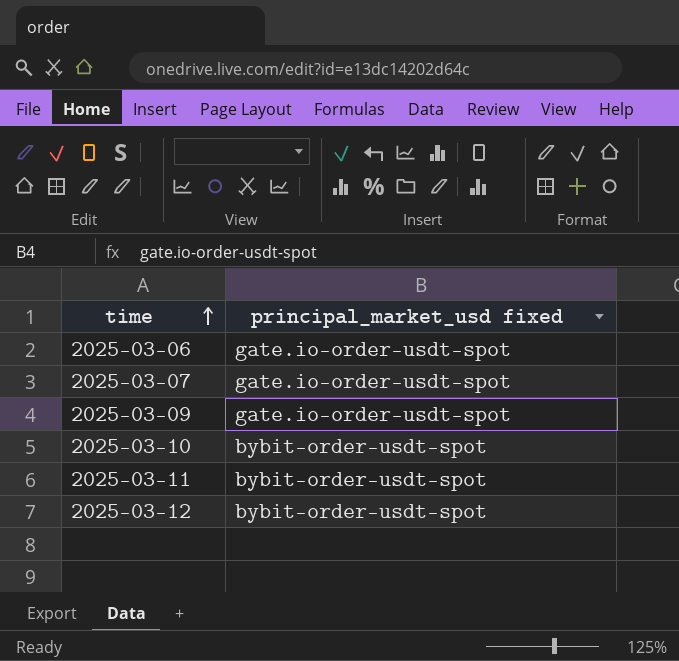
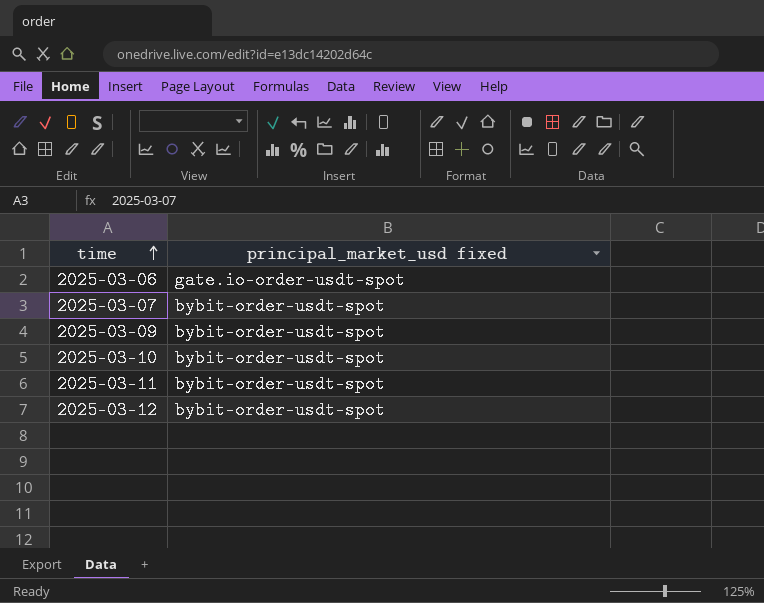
2025-03-07 | principal_market_usd fixed: gate.io-order-usdt-spot -> bybit-order-usdt-spot
2025-03-09 | principal_market_usd fixed: gate.io-order-usdt-spot -> bybit-order-usdt-spot

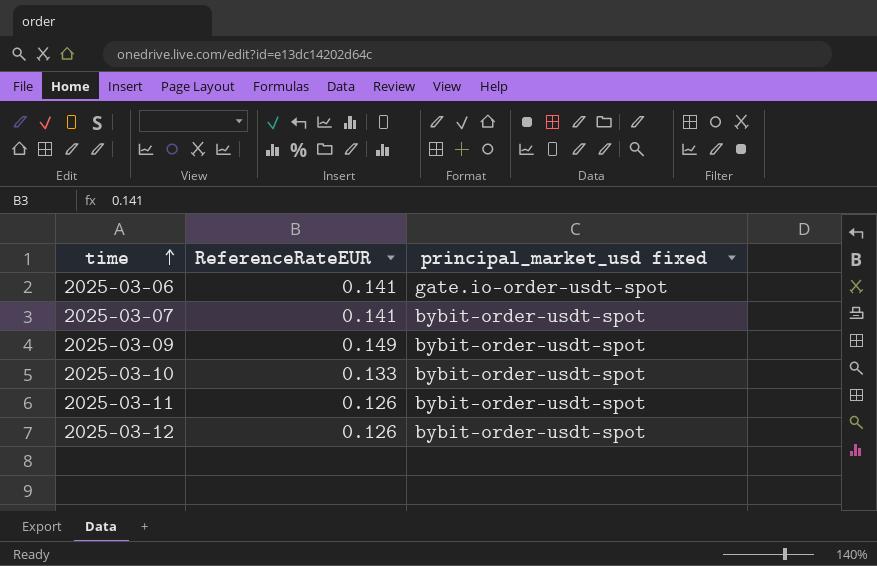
column ReferenceRateEUR | position: none -> 2

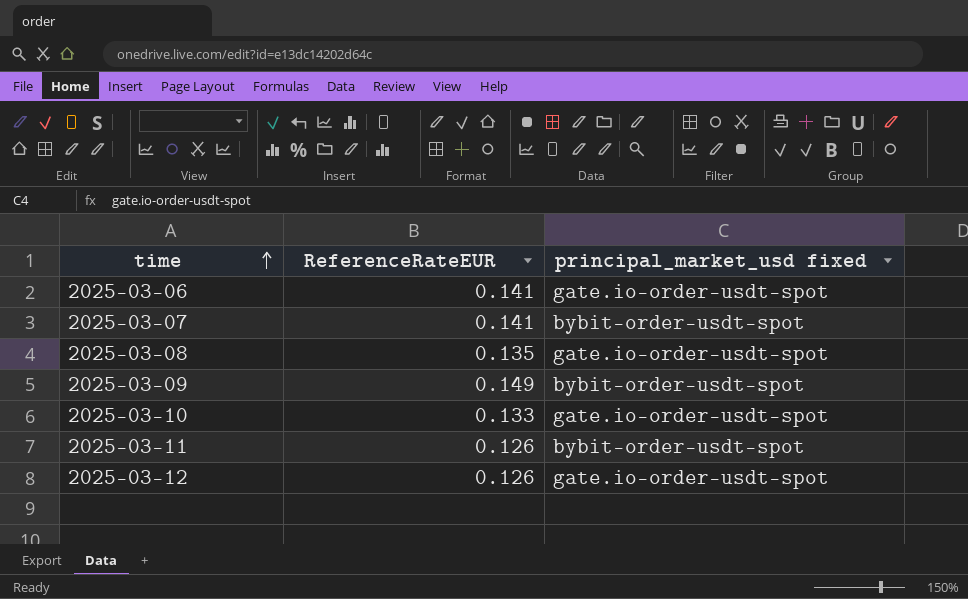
row 2025-03-08: none -> 0.135 | gate.io-order-usdt-spot
2025-03-10 | principal_market_usd fixed: bybit-order-usdt-spot -> gate.io-order-usdt-spot
2025-03-12 | principal_market_usd fixed: bybit-order-usdt-spot -> gate.io-order-usdt-spot

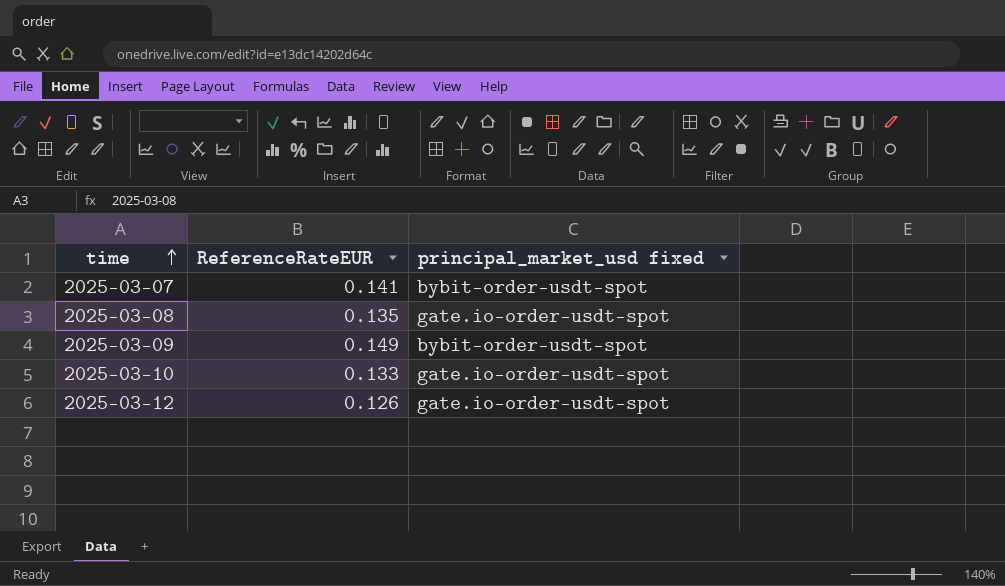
row 2025-03-06: 0.141 | gate.io-order-usdt-spot -> none
row 2025-03-11: 0.126 | bybit-order-usdt-spot -> none

